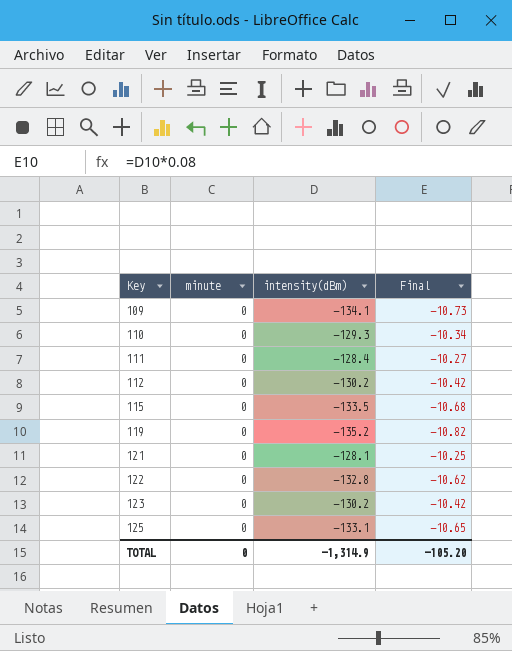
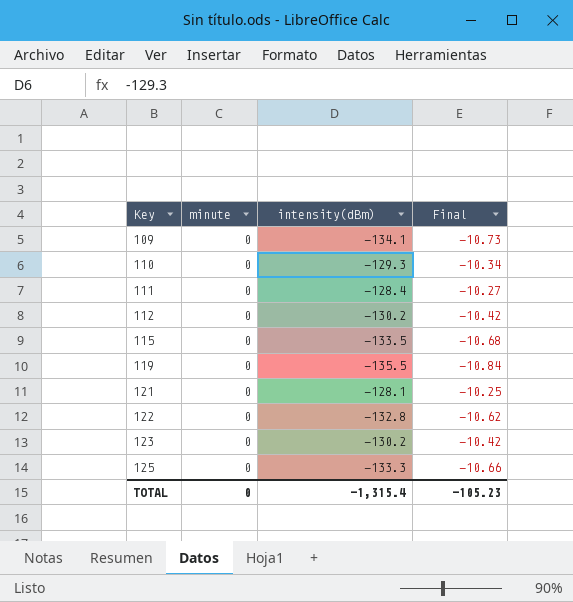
119 | intensity(dBm): -135.2 -> -135.5
119 | Final: -10.82 -> -10.84
125 | intensity(dBm): -133.1 -> -133.3
125 | Final: -10.65 -> -10.66
TOTAL | intensity(dBm): -1,314.9 -> -1,315.4
TOTAL | Final: -105.20 -> -105.23

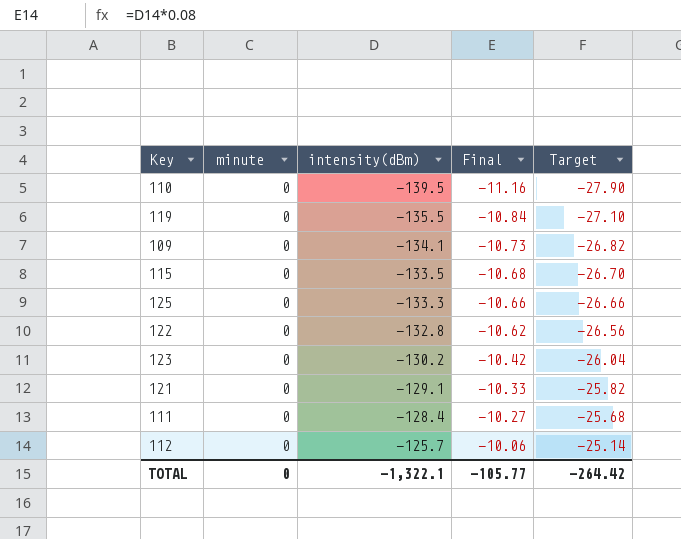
row order: Key ascending -> intensity(dBm) ascending
column Target | formula: none -> [intensity(dBm)] * 0.2
110 | intensity(dBm): -129.3 -> -139.5
110 | Final: -10.34 -> -11.16
121 | intensity(dBm): -128.1 -> -129.1
121 | Final: -10.25 -> -10.33
112 | intensity(dBm): -130.2 -> -125.7
112 | Final: -10.42 -> -10.06
TOTAL | intensity(dBm): -1,315.4 -> -1,322.1
TOTAL | Final: -105.23 -> -105.77

